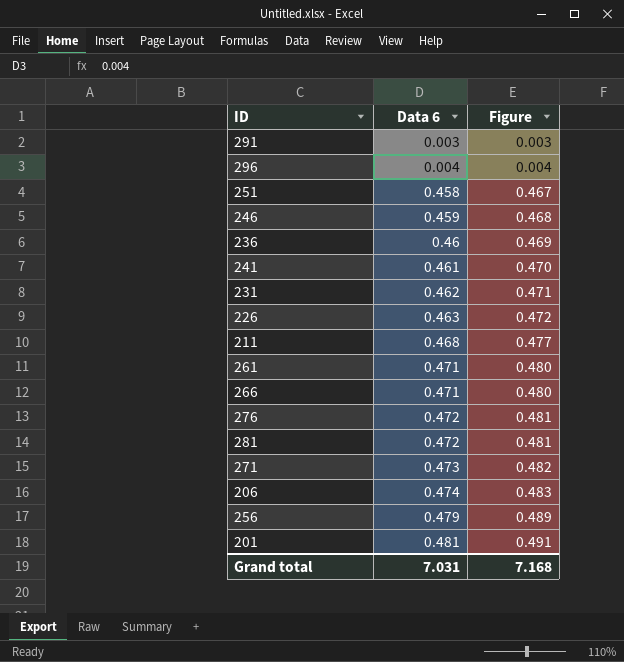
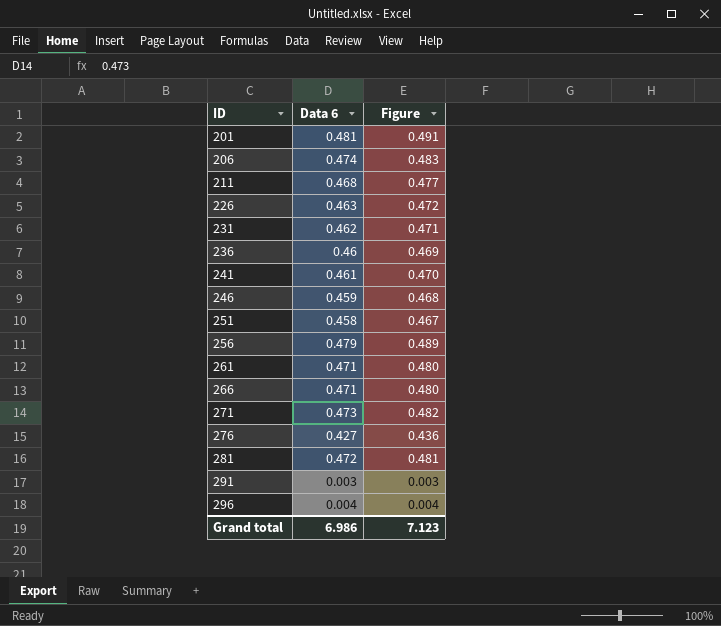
row order: Data 6 ascending -> ID ascending
276 | Data 6: 0.472 -> 0.427
276 | Figure: 0.481 -> 0.436
Grand total | Data 6: 7.031 -> 6.986
Grand total | Figure: 7.168 -> 7.123

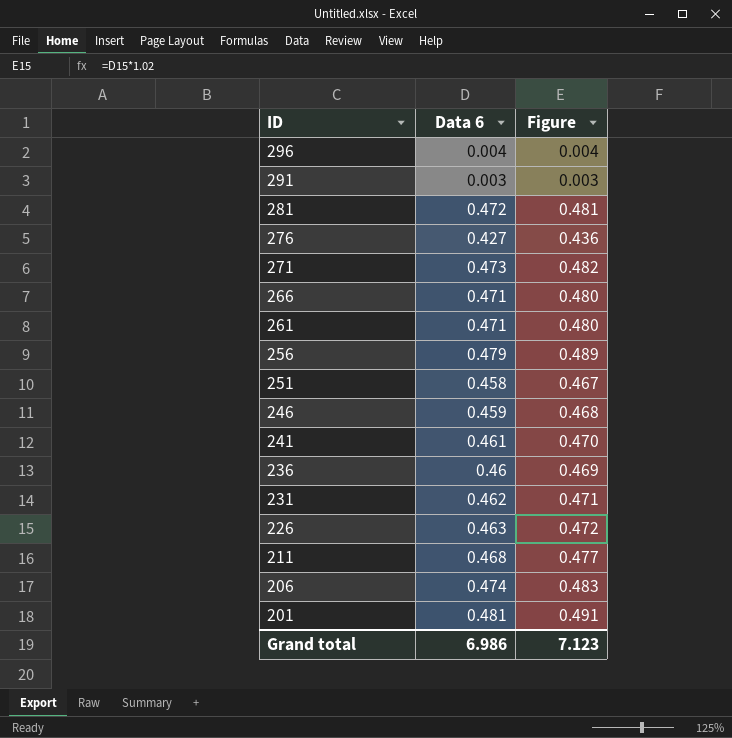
row order: ID ascending -> ID descending

